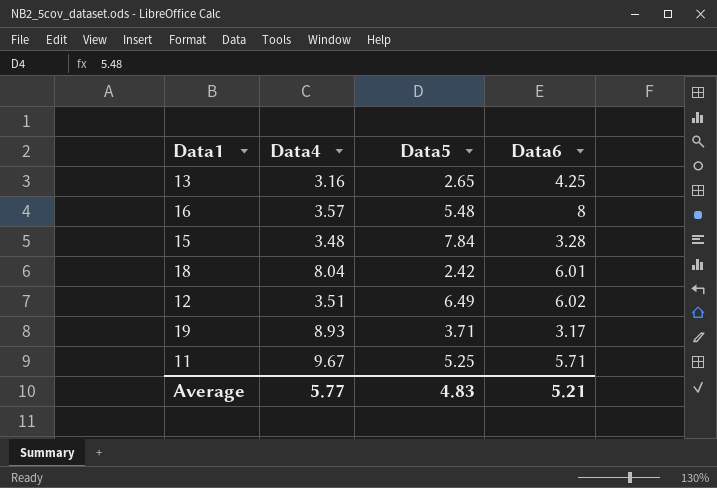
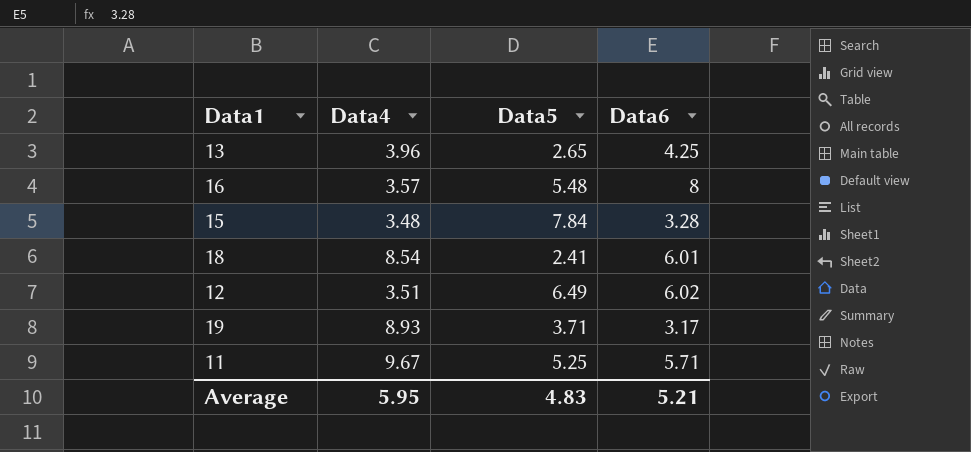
13 | Data4: 3.16 -> 3.96
18 | Data4: 8.04 -> 8.54
18 | Data5: 2.42 -> 2.41
Average | Data4: 5.77 -> 5.95

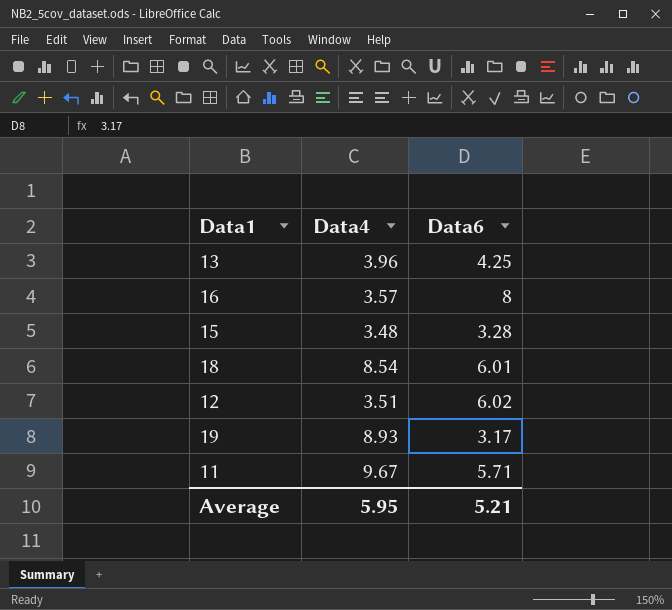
column Data5 | position: 3 -> none

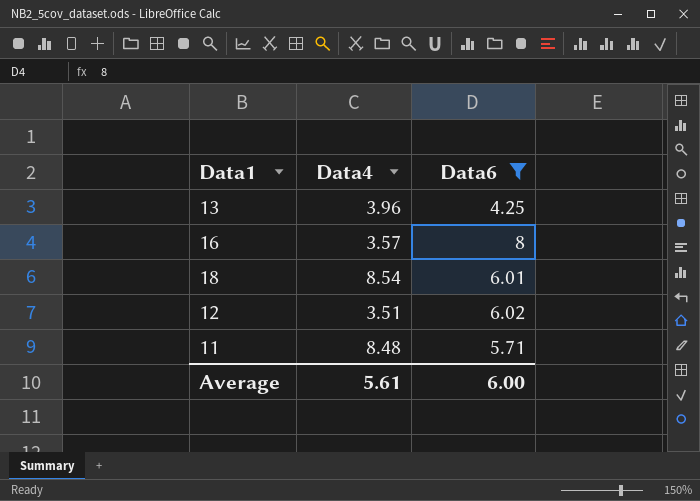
filter: none -> Data6 >= 4.25
11 | Data4: 9.67 -> 8.48
Average | Data4: 5.95 -> 5.61
Average | Data6: 5.21 -> 6.00

